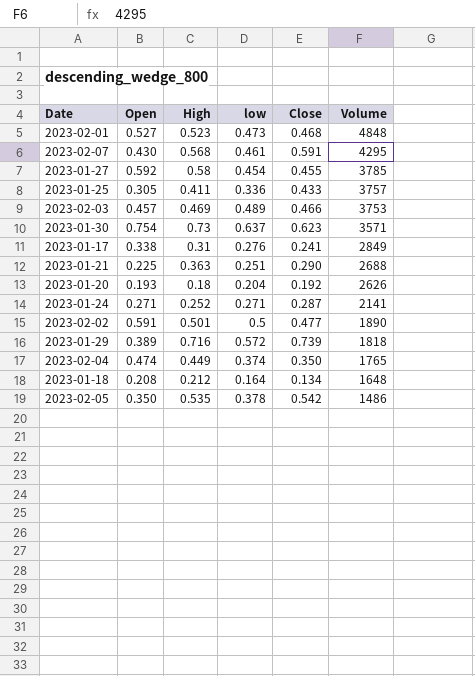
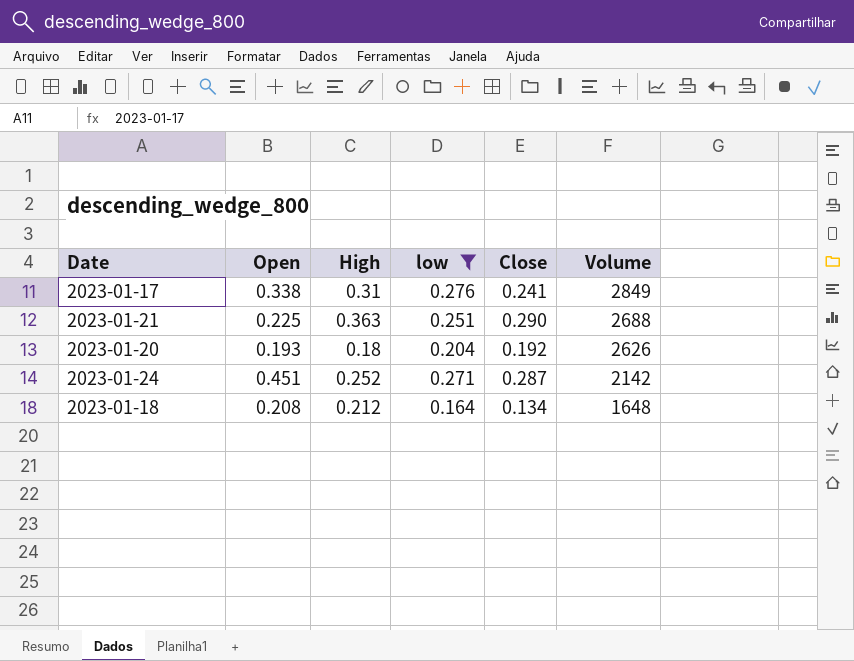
filter: none -> low <= 0.276
2023-01-24 | Open: 0.271 -> 0.451
2023-01-24 | Volume: 2141 -> 2142

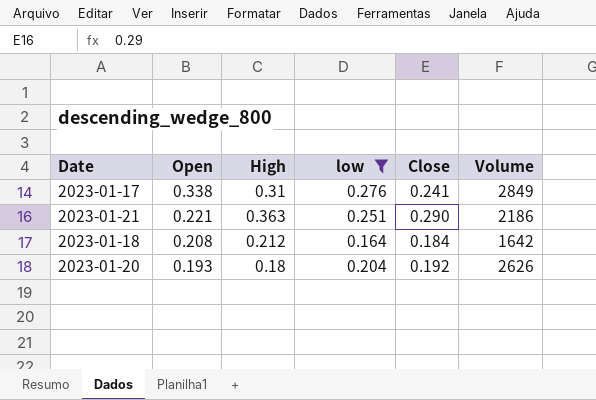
row order: Volume descending -> Open descending
row 2023-01-24: 0.451 | 0.252 | 0.271 | 0.287 | 2142 -> none
2023-01-21 | Open: 0.225 -> 0.221
2023-01-21 | Volume: 2688 -> 2186
2023-01-18 | Close: 0.134 -> 0.184
2023-01-18 | Volume: 1648 -> 1642

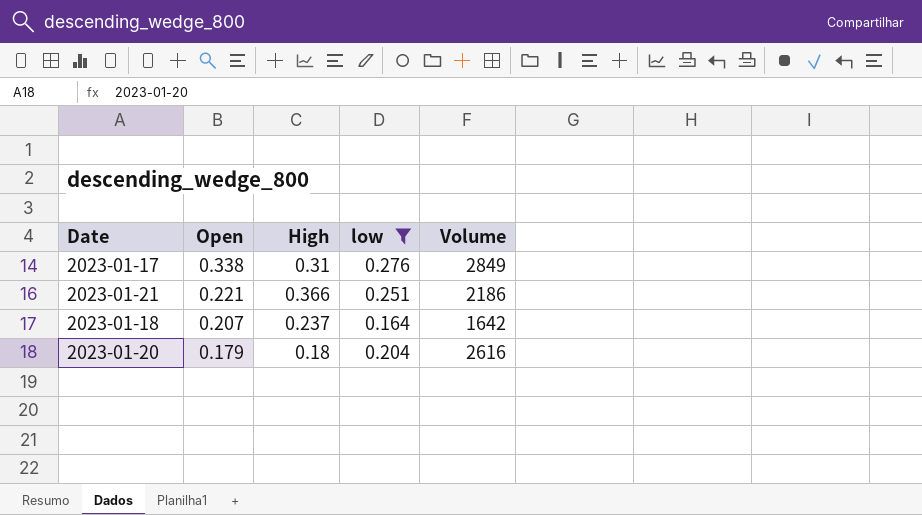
column Close | position: 5 -> none
2023-01-21 | High: 0.363 -> 0.366
2023-01-18 | Open: 0.208 -> 0.207
2023-01-18 | High: 0.212 -> 0.237
2023-01-20 | Open: 0.193 -> 0.179
2023-01-20 | Volume: 2626 -> 2616

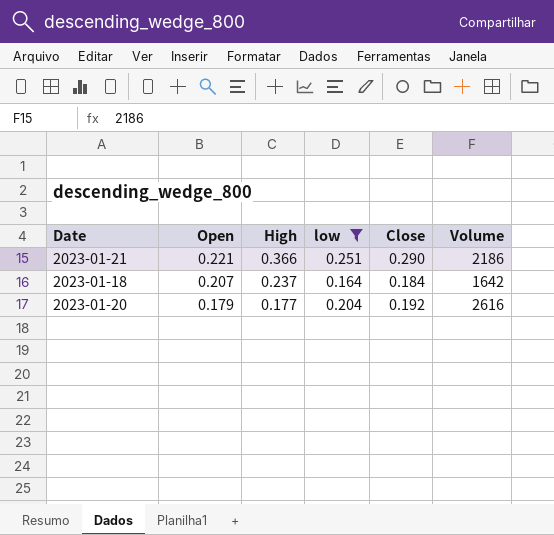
column Close | position: none -> 5
row 2023-01-17: 0.338 | 0.31 | 0.276 | 2849 -> none
2023-01-20 | High: 0.18 -> 0.177

